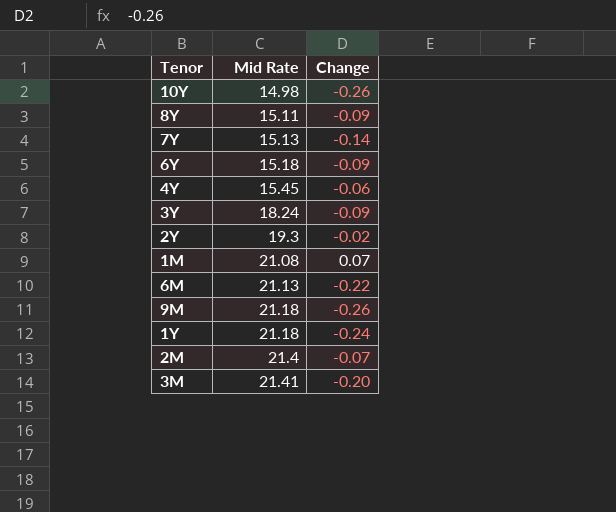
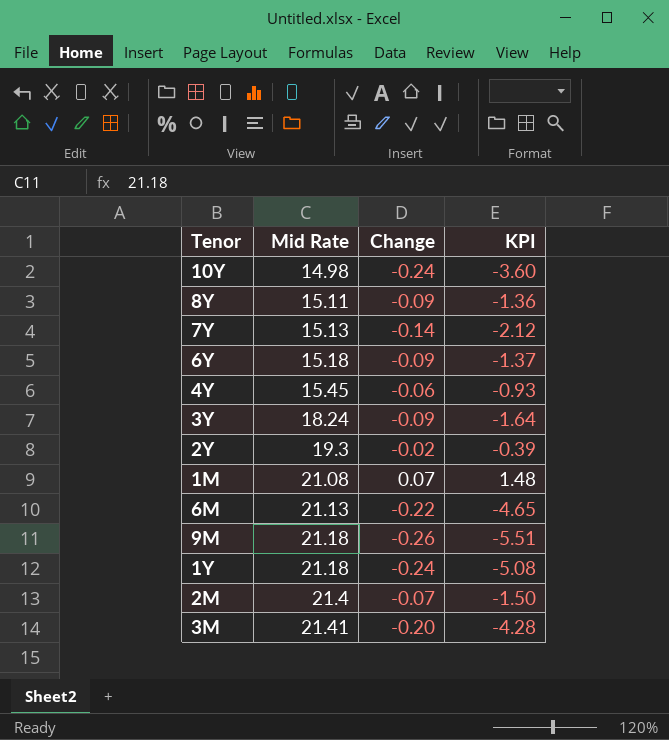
column KPI | formula: none -> [Mid Rate] * [Change]
10Y | Change: -0.26 -> -0.24

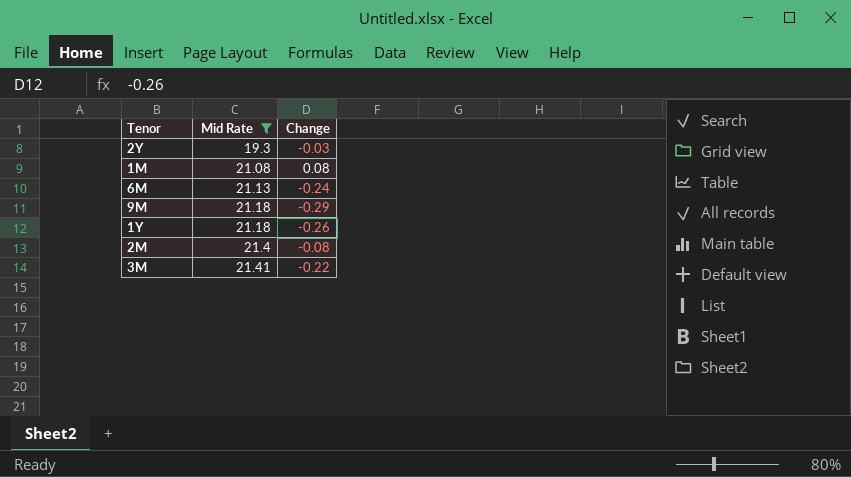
filter: none -> Mid Rate >= 19.3
column KPI | formula: [Mid Rate] * [Change] -> none
2Y | Change: -0.02 -> -0.03
1M | Change: 0.07 -> 0.08
6M | Change: -0.22 -> -0.24
9M | Change: -0.26 -> -0.29
1Y | Change: -0.24 -> -0.26
2M | Change: -0.07 -> -0.08
3M | Change: -0.20 -> -0.22

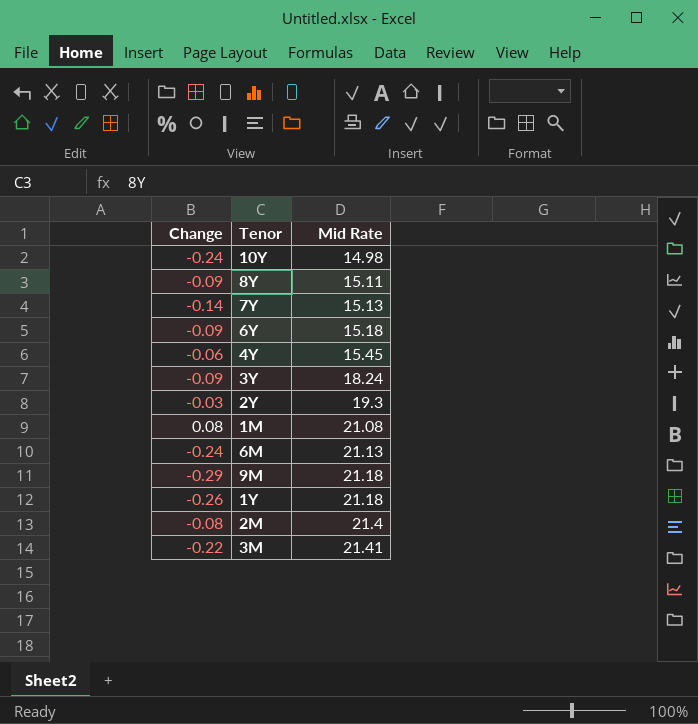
filter: Mid Rate >= 19.3 -> none
column Change | position: 3 -> 1

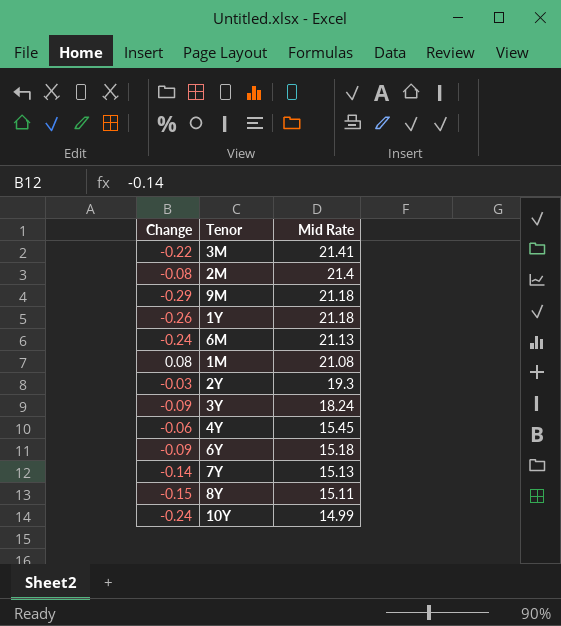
row order: Mid Rate ascending -> Mid Rate descending
8Y | Change: -0.09 -> -0.15
10Y | Mid Rate: 14.98 -> 14.99

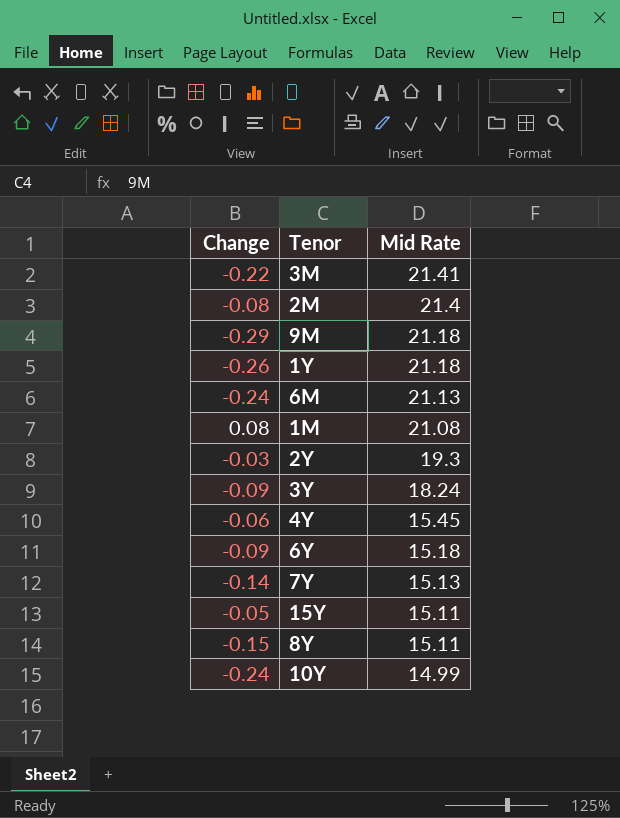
row 15Y: none -> -0.05 | 15.11

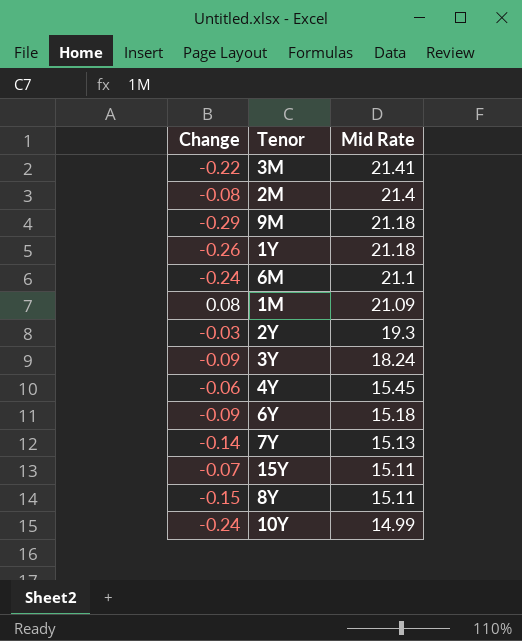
6M | Mid Rate: 21.13 -> 21.1
1M | Mid Rate: 21.08 -> 21.09
15Y | Change: -0.05 -> -0.07

